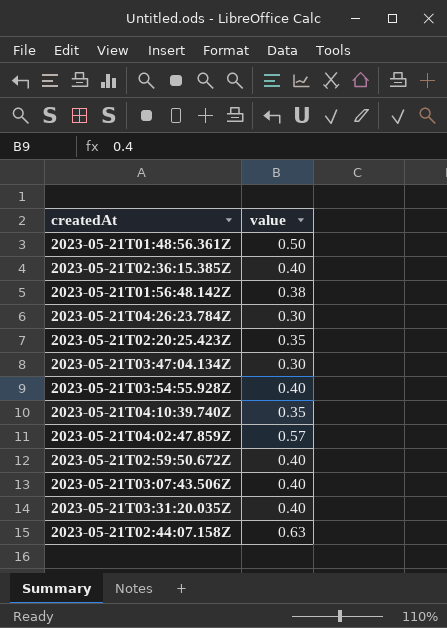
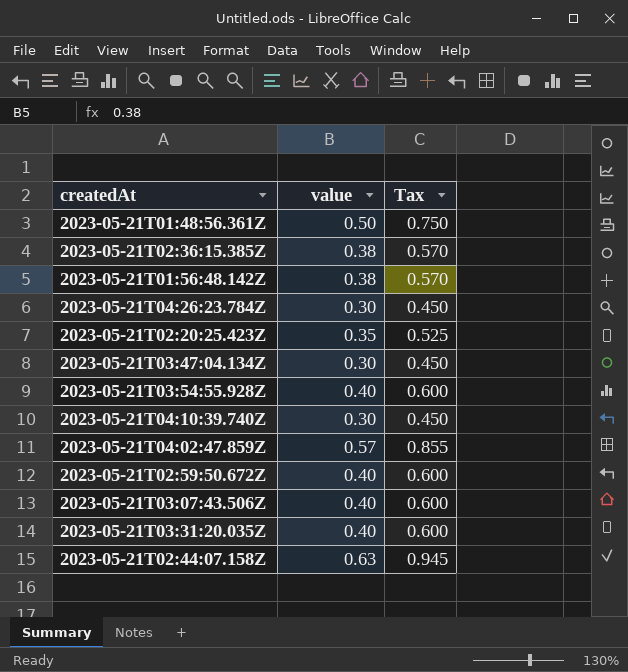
column Tax | formula: none -> [value] * 1.5
2023-05-21T02:36:15.385Z | value: 0.40 -> 0.38
2023-05-21T04:10:39.740Z | value: 0.35 -> 0.30

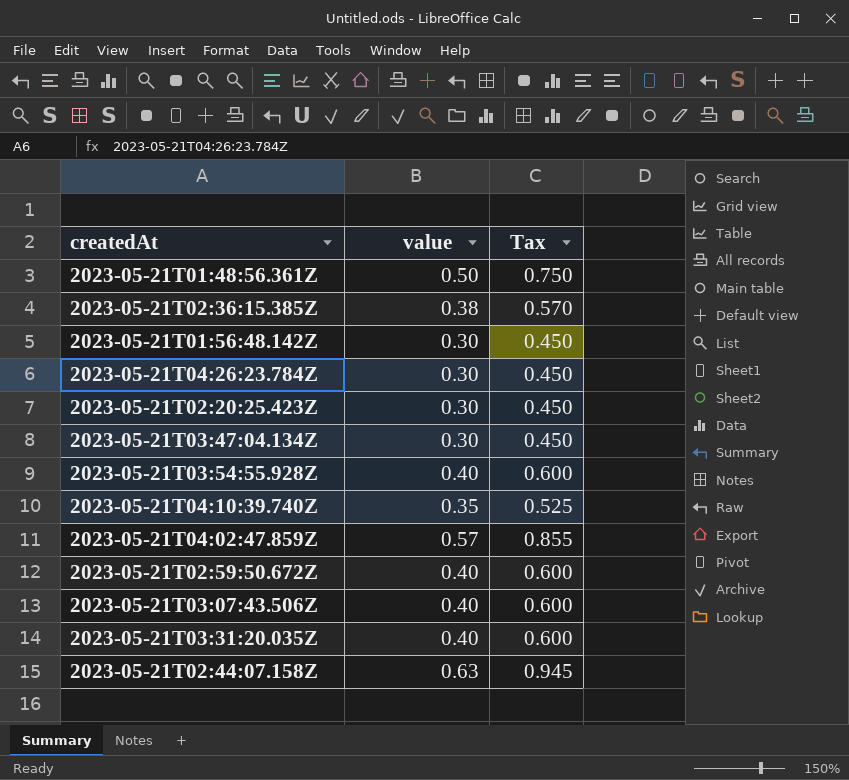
2023-05-21T01:56:48.142Z | value: 0.38 -> 0.30
2023-05-21T01:56:48.142Z | Tax: 0.570 -> 0.450
2023-05-21T02:20:25.423Z | value: 0.35 -> 0.30
2023-05-21T02:20:25.423Z | Tax: 0.525 -> 0.450
2023-05-21T04:10:39.740Z | value: 0.30 -> 0.35
2023-05-21T04:10:39.740Z | Tax: 0.450 -> 0.525

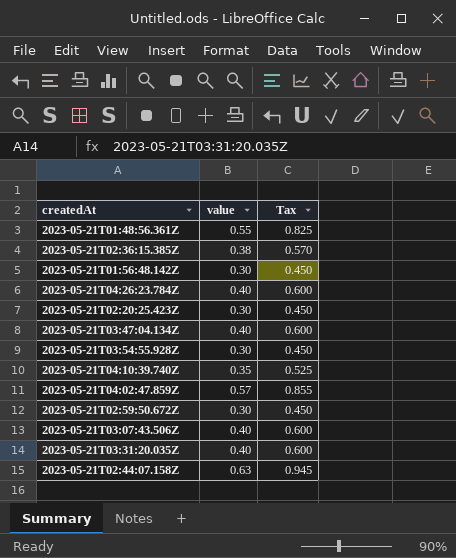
2023-05-21T01:48:56.361Z | value: 0.50 -> 0.55
2023-05-21T01:48:56.361Z | Tax: 0.750 -> 0.825
2023-05-21T04:26:23.784Z | value: 0.30 -> 0.40
2023-05-21T04:26:23.784Z | Tax: 0.450 -> 0.600
2023-05-21T03:47:04.134Z | value: 0.30 -> 0.40
2023-05-21T03:47:04.134Z | Tax: 0.450 -> 0.600
2023-05-21T03:54:55.928Z | value: 0.40 -> 0.30
2023-05-21T03:54:55.928Z | Tax: 0.600 -> 0.450
2023-05-21T02:59:50.672Z | value: 0.40 -> 0.30
2023-05-21T02:59:50.672Z | Tax: 0.600 -> 0.450

